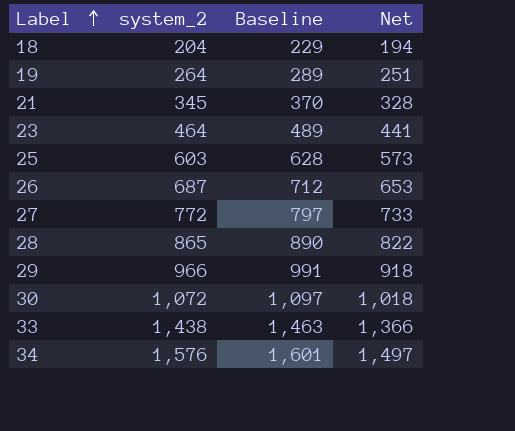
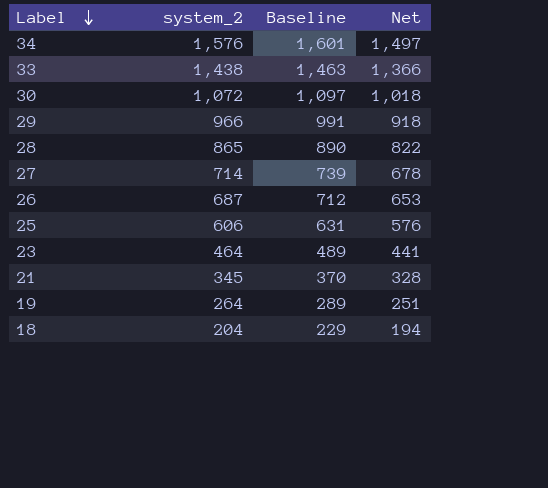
row order: Label ascending -> Label descending
27 | system_2: 772 -> 714
27 | Baseline: 797 -> 739
27 | Net: 733 -> 678
25 | system_2: 603 -> 606
25 | Baseline: 628 -> 631
25 | Net: 573 -> 576

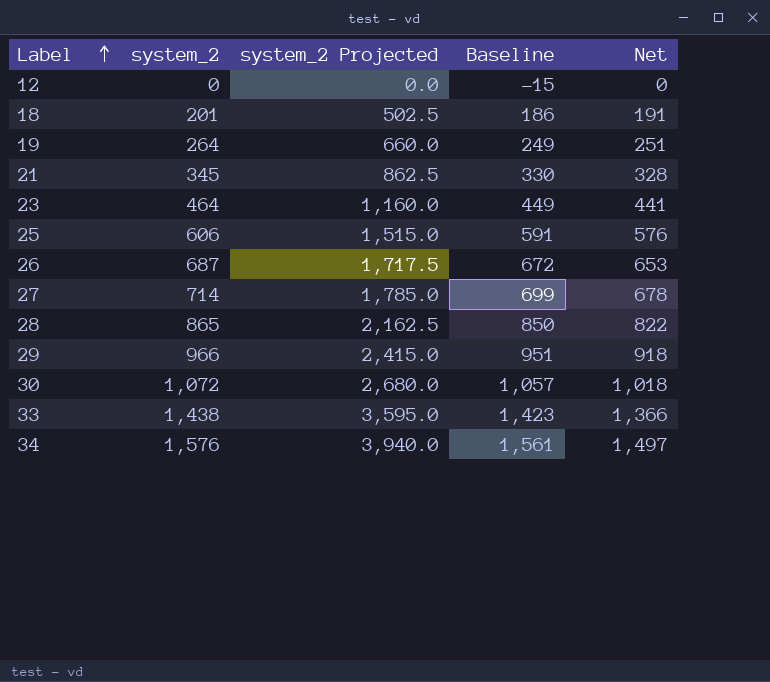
row order: Label descending -> Label ascending
column system_2 Projected | formula: none -> [system_2] * 2.5
column Baseline | formula: [system_2] + 25 -> [system_2] - 15
row 12: none -> 0 | 0.0 | -15 | 0
18 | system_2: 204 -> 201
18 | Net: 194 -> 191

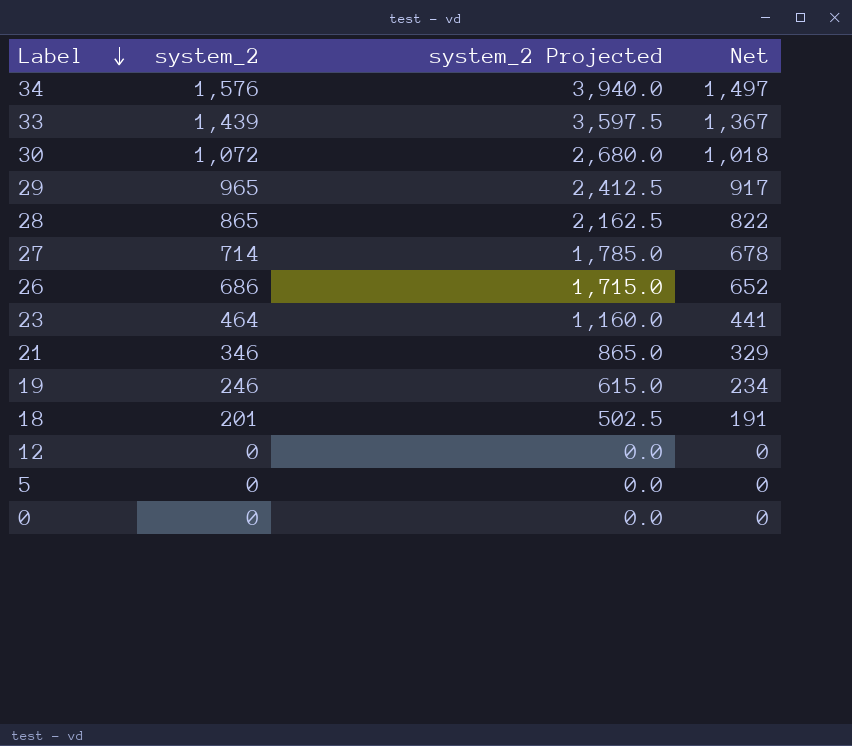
row order: Label ascending -> Label descending
column Baseline | formula: [system_2] - 15 -> none
row 25: 606 | 1,515.0 | 591 | 576 -> none
33 | system_2: 1,438 -> 1,439
33 | system_2 Projected: 3,595.0 -> 3,597.5
33 | Net: 1,366 -> 1,367
29 | system_2: 966 -> 965
29 | system_2 Projected: 2,415.0 -> 2,412.5
29 | Net: 918 -> 917
26 | system_2: 687 -> 686
26 | system_2 Projected: 1,717.5 -> 1,715.0
26 | Net: 653 -> 652
21 | system_2: 345 -> 346
21 | system_2 Projected: 862.5 -> 865.0
21 | Net: 328 -> 329
19 | system_2: 264 -> 246
19 | system_2 Projected: 660.0 -> 615.0
19 | Net: 251 -> 234
row 5: none -> 0 | 0.0 | 0
row 0: none -> 0 | 0.0 | 0

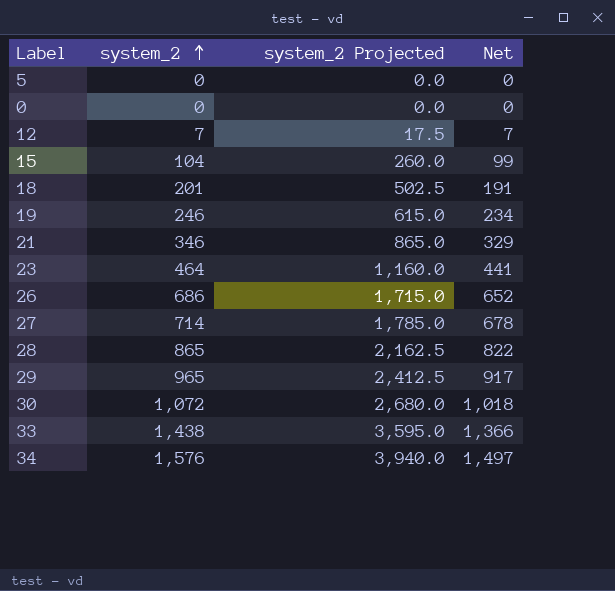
row order: Label descending -> system_2 ascending
12 | system_2: 0 -> 7
12 | system_2 Projected: 0.0 -> 17.5
12 | Net: 0 -> 7
row 15: none -> 104 | 260.0 | 99
33 | system_2: 1,439 -> 1,438
33 | system_2 Projected: 3,597.5 -> 3,595.0
33 | Net: 1,367 -> 1,366

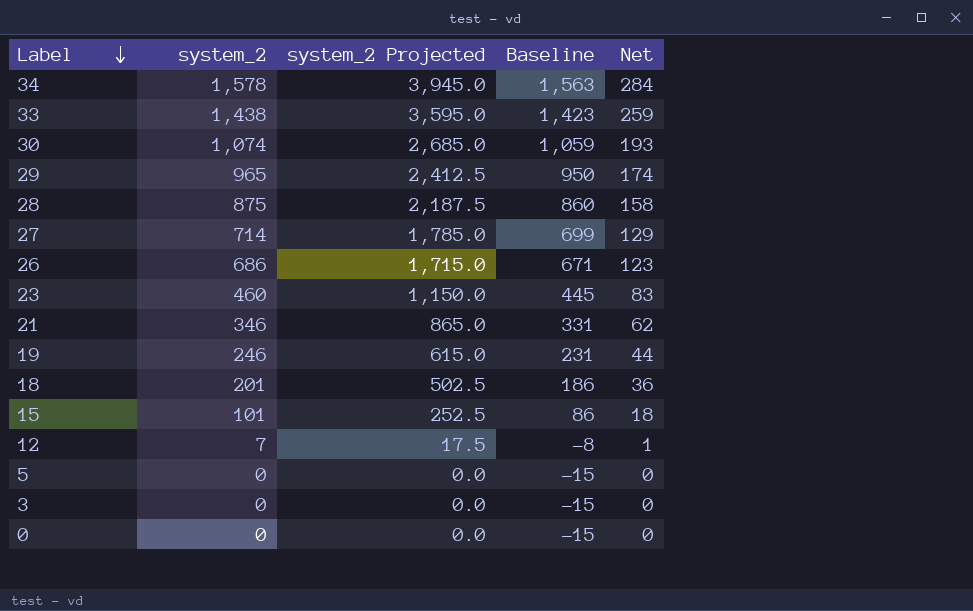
row order: system_2 ascending -> Label descending
column Baseline | formula: none -> [system_2] - 15
column Net | formula: [system_2] * 0.95 -> [system_2] * 0.18
34 | system_2: 1,576 -> 1,578
34 | system_2 Projected: 3,940.0 -> 3,945.0
30 | system_2: 1,072 -> 1,074
30 | system_2 Projected: 2,680.0 -> 2,685.0
28 | system_2: 865 -> 875
28 | system_2 Projected: 2,162.5 -> 2,187.5
23 | system_2: 464 -> 460
23 | system_2 Projected: 1,160.0 -> 1,150.0
15 | system_2: 104 -> 101
15 | system_2 Projected: 260.0 -> 252.5
row 3: none -> 0 | 0.0 | -15 | 0

